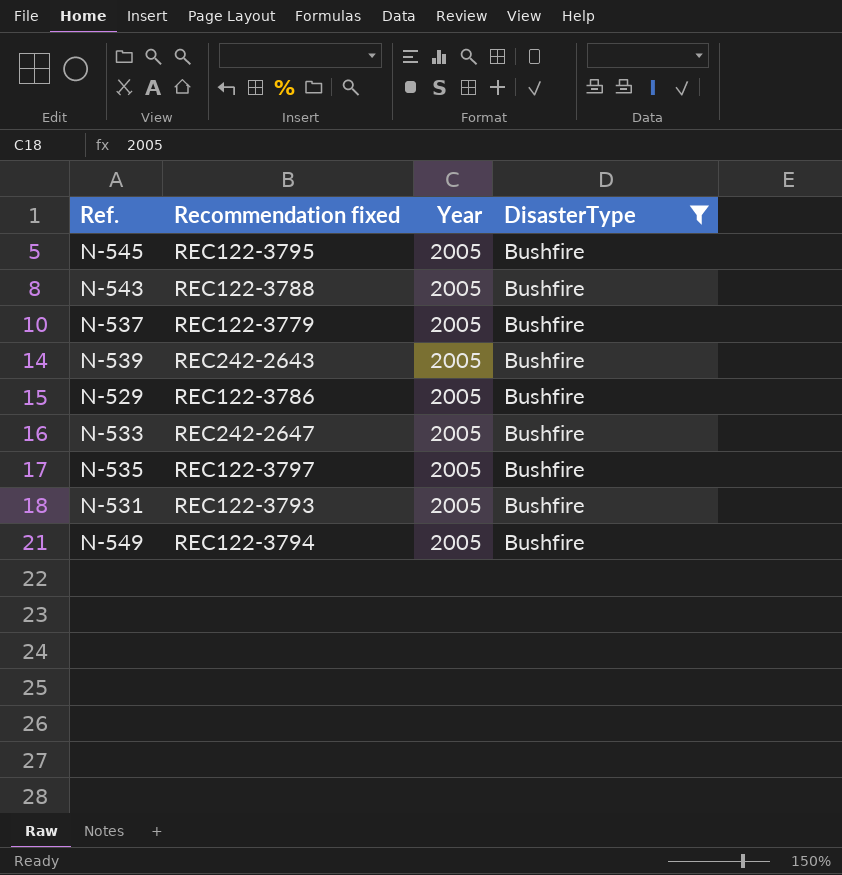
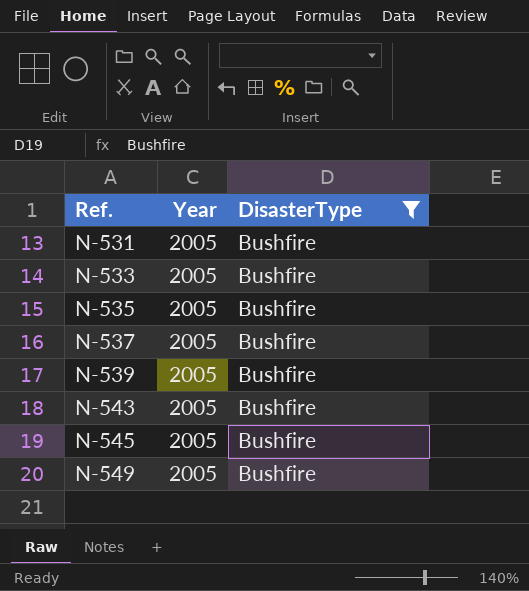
row order: none -> Ref. ascending
column Recommendation fixed | position: 2 -> none
row N-529: REC122-3786 | 2005 | Bushfire -> none

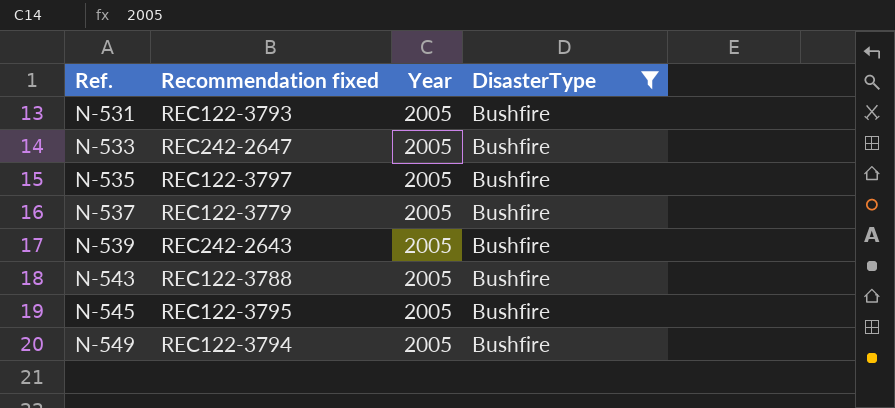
column Recommendation fixed | position: none -> 2

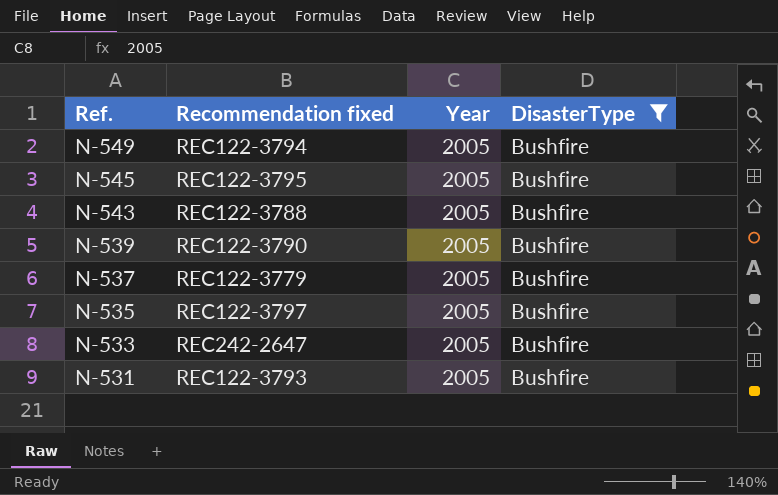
row order: Ref. ascending -> Ref. descending
N-539 | Recommendation fixed: REC242-2643 -> REC122-3790

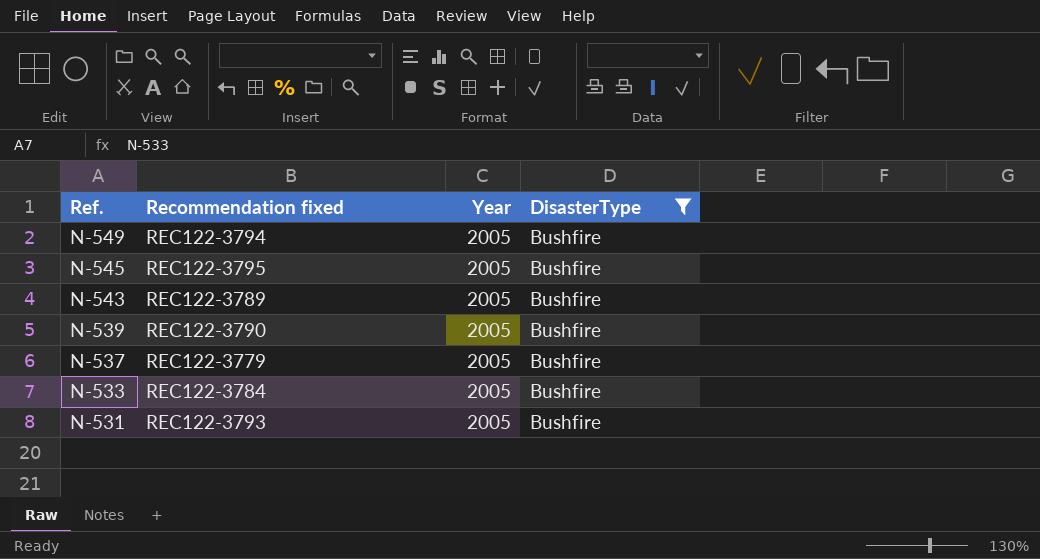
row N-535: REC122-3797 | 2005 | Bushfire -> none
N-543 | Recommendation fixed: REC122-3788 -> REC122-3789
N-533 | Recommendation fixed: REC242-2647 -> REC122-3784

